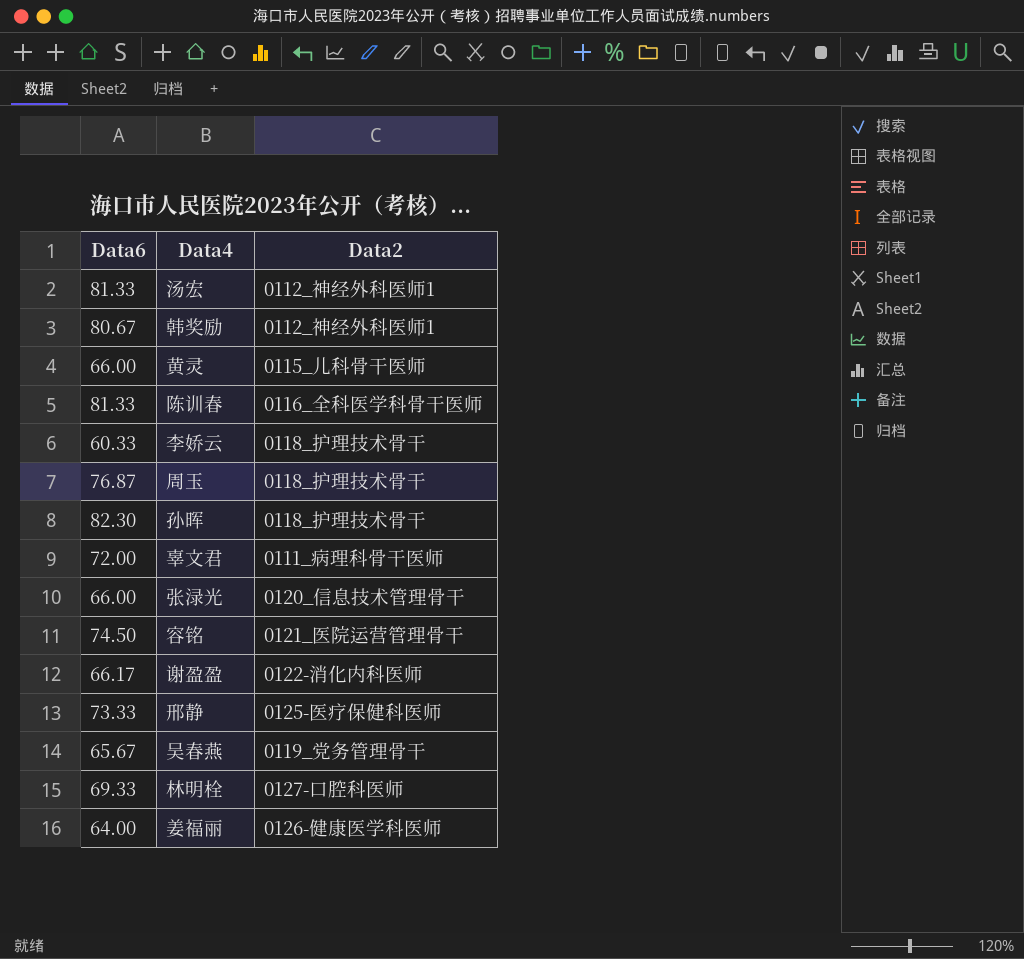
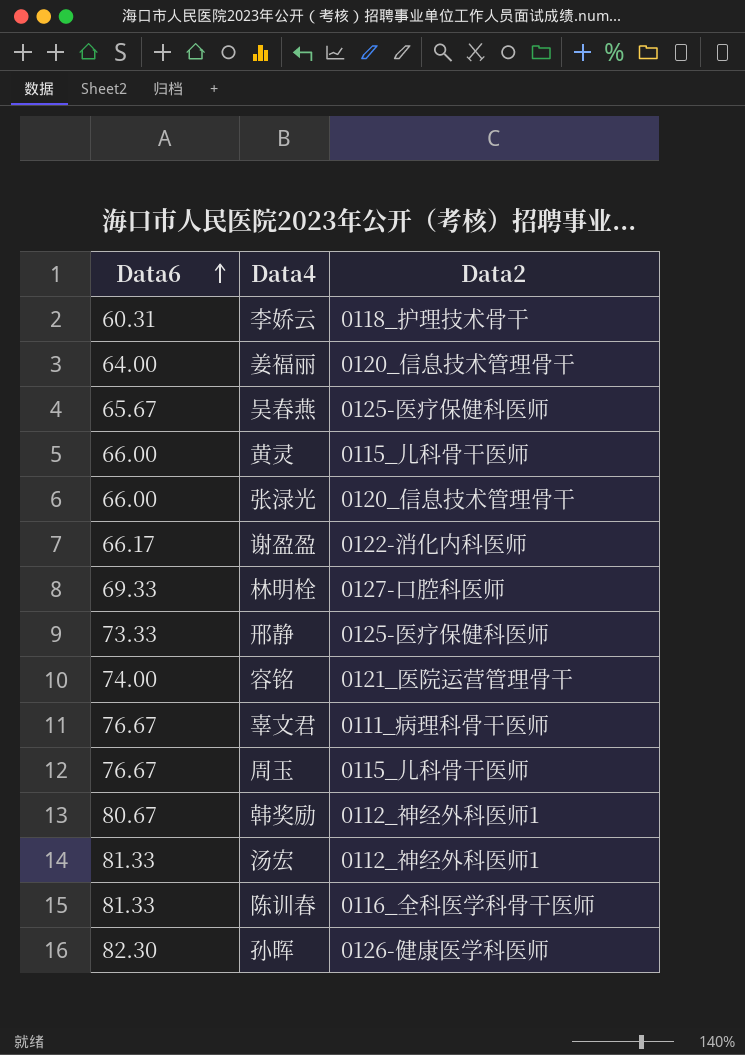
row order: none -> Data6 ascending
李娇云 | Data6: 60.33 -> 60.31
姜福丽 | Data2: 0126-健康医学科医师 -> 0120_信息技术管理骨干
吴春燕 | Data2: 0119_党务管理骨干 -> 0125-医疗保健科医师
容铭 | Data6: 74.50 -> 74.00
辜文君 | Data6: 72.00 -> 76.67
周玉 | Data6: 76.87 -> 76.67
周玉 | Data2: 0118_护理技术骨干 -> 0115_儿科骨干医师
孙晖 | Data2: 0118_护理技术骨干 -> 0126-健康医学科医师

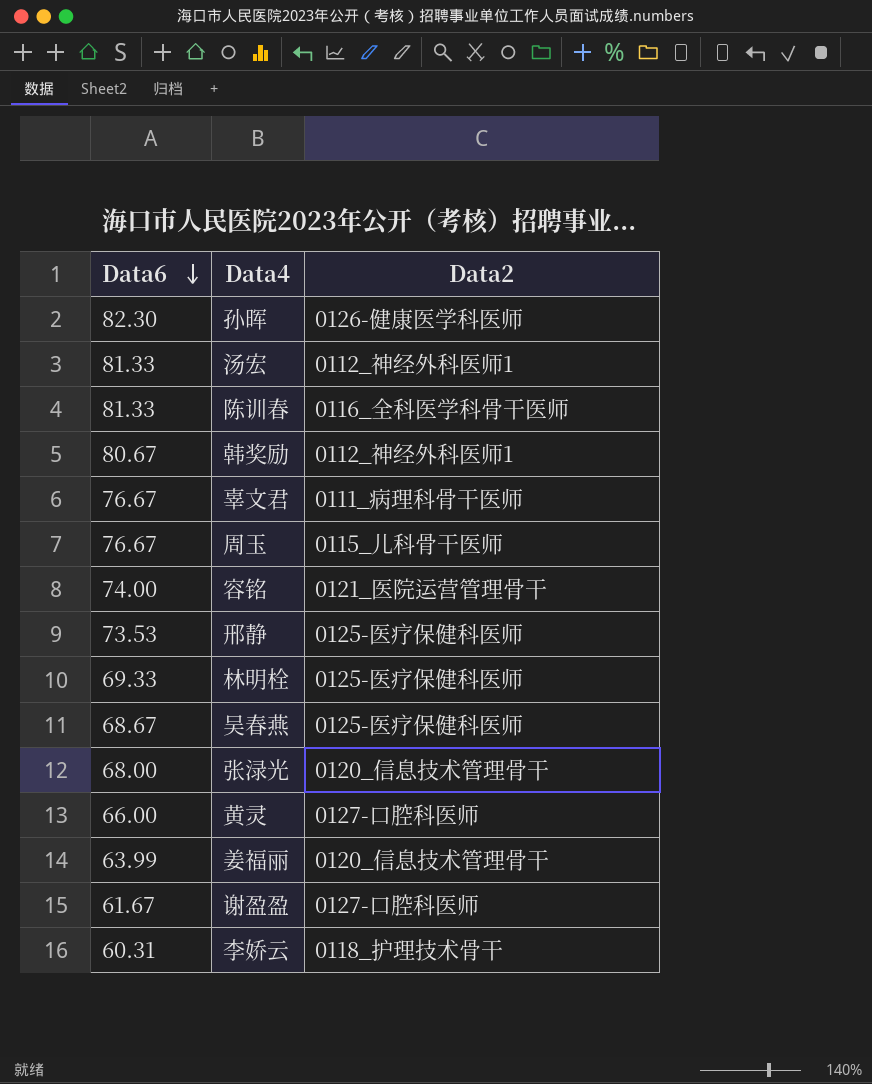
row order: Data6 ascending -> Data6 descending
邢静 | Data6: 73.33 -> 73.53
林明栓 | Data2: 0127-口腔科医师 -> 0125-医疗保健科医师
吴春燕 | Data6: 65.67 -> 68.67
张渌光 | Data6: 66.00 -> 68.00
黄灵 | Data2: 0115_儿科骨干医师 -> 0127-口腔科医师
姜福丽 | Data6: 64.00 -> 63.99
谢盈盈 | Data6: 66.17 -> 61.67
谢盈盈 | Data2: 0122-消化内科医师 -> 0127-口腔科医师

